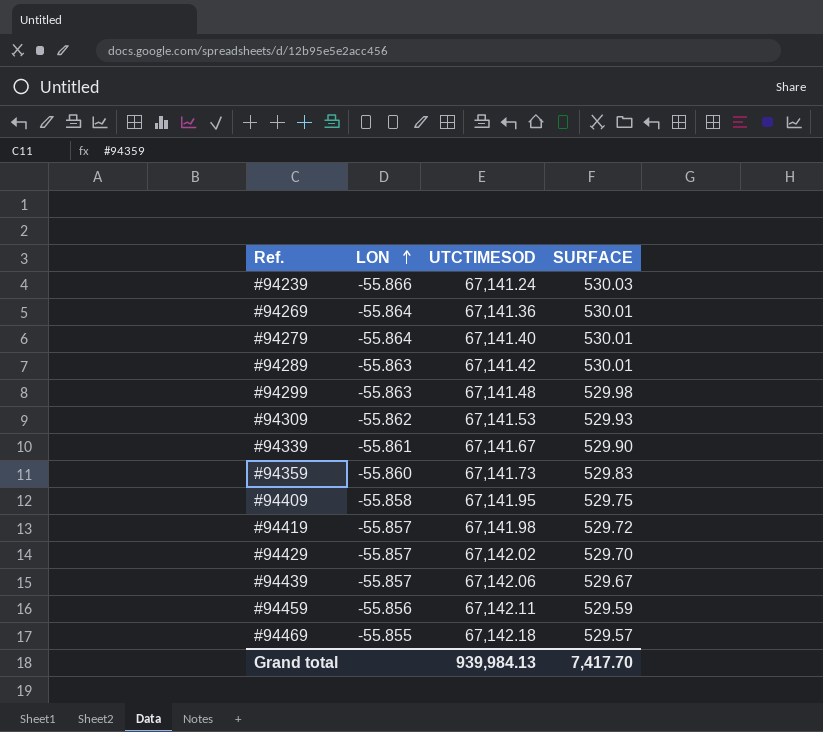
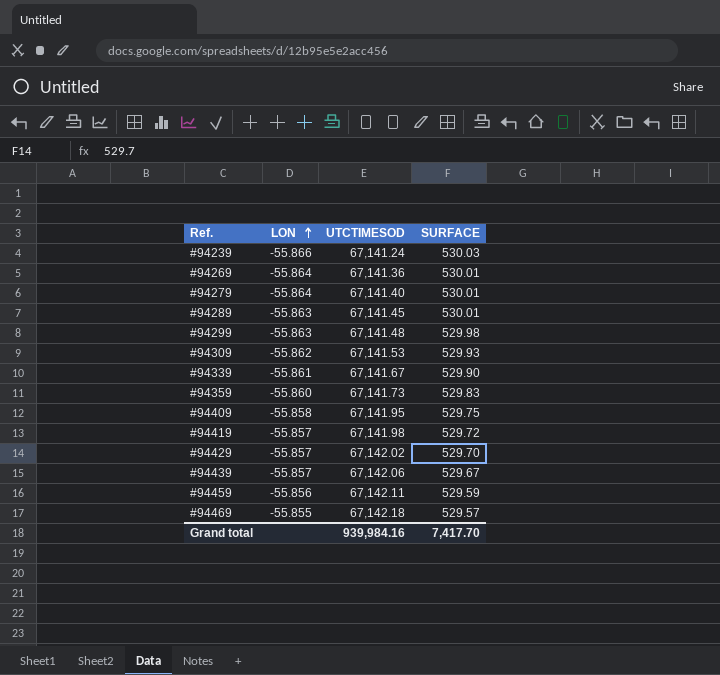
#94289 | UTCTIMESOD: 67,141.42 -> 67,141.45
Grand total | UTCTIMESOD: 939,984.13 -> 939,984.16

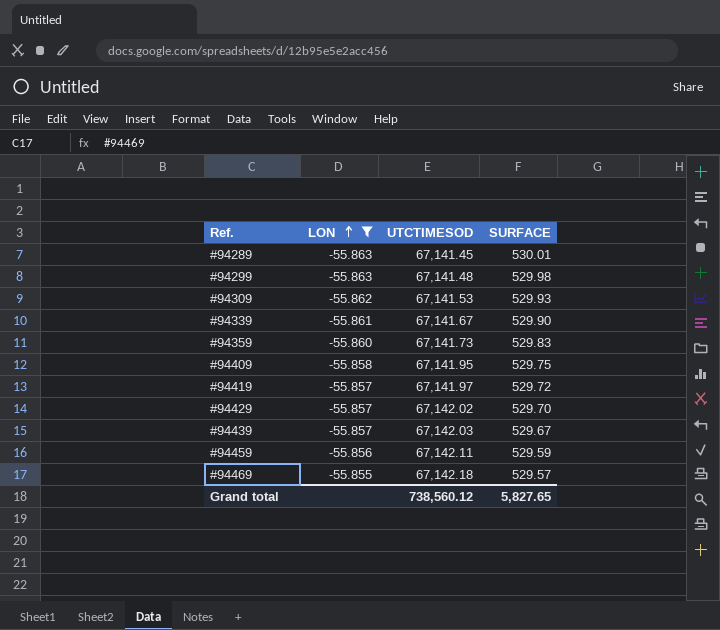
filter: none -> LON >= -55.863
#94419 | UTCTIMESOD: 67,141.98 -> 67,141.97
#94439 | UTCTIMESOD: 67,142.06 -> 67,142.03
Grand total | UTCTIMESOD: 939,984.16 -> 738,560.12
Grand total | SURFACE: 7,417.70 -> 5,827.65

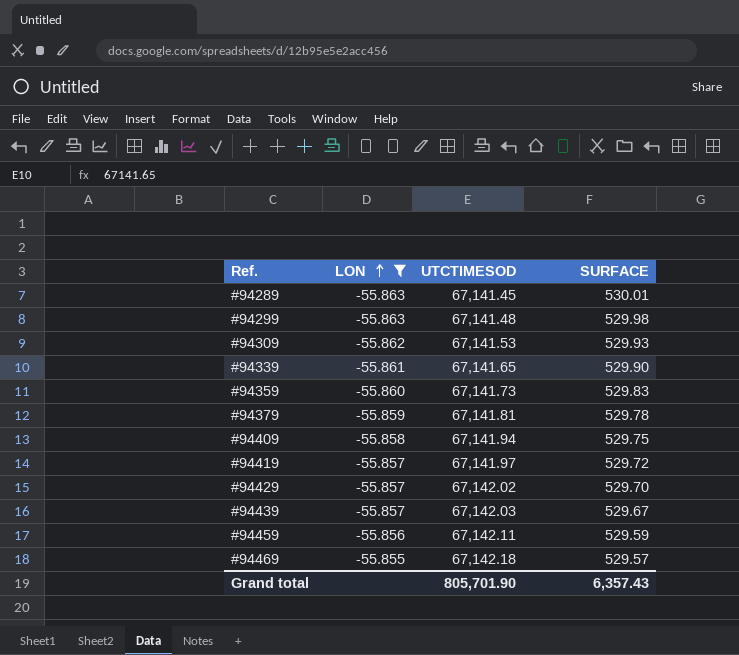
#94339 | UTCTIMESOD: 67,141.67 -> 67,141.65
row #94379: none -> -55.859 | 67,141.81 | 529.78
#94409 | UTCTIMESOD: 67,141.95 -> 67,141.94
Grand total | UTCTIMESOD: 738,560.12 -> 805,701.90
Grand total | SURFACE: 5,827.65 -> 6,357.43

